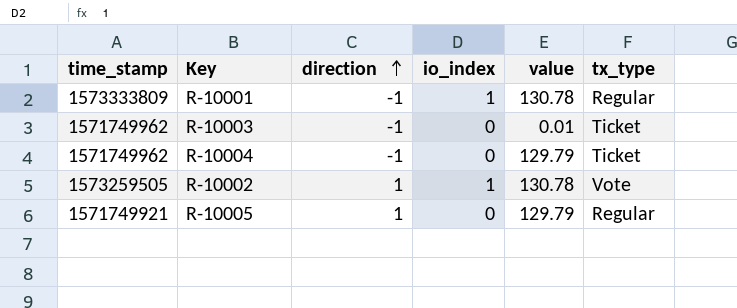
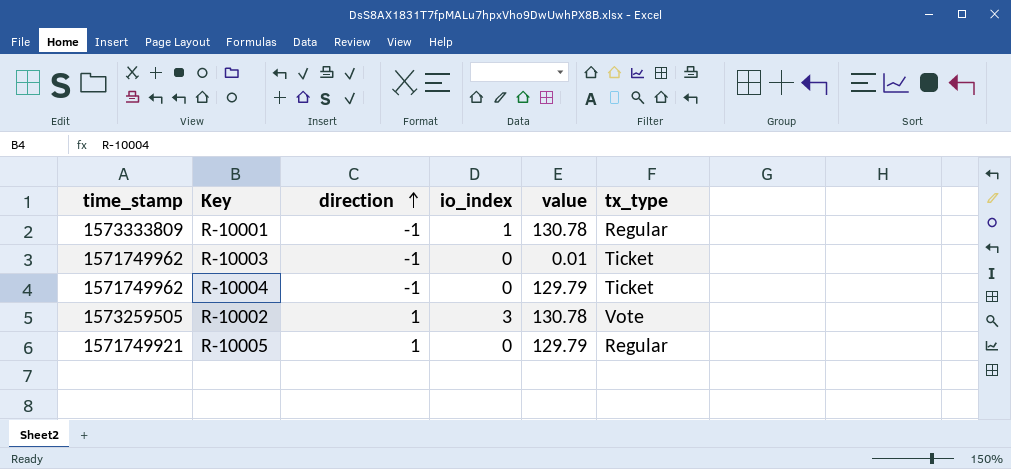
R-10002 | io_index: 1 -> 3

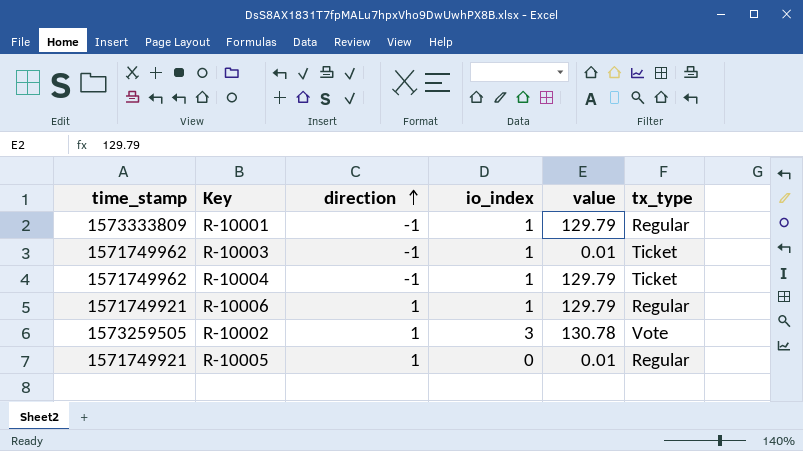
R-10001 | value: 130.78 -> 129.79
R-10003 | io_index: 0 -> 1
R-10004 | io_index: 0 -> 1
row R-10006: none -> 1571749921 | 1 | 1 | 129.79 | Regular
R-10005 | value: 129.79 -> 0.01

